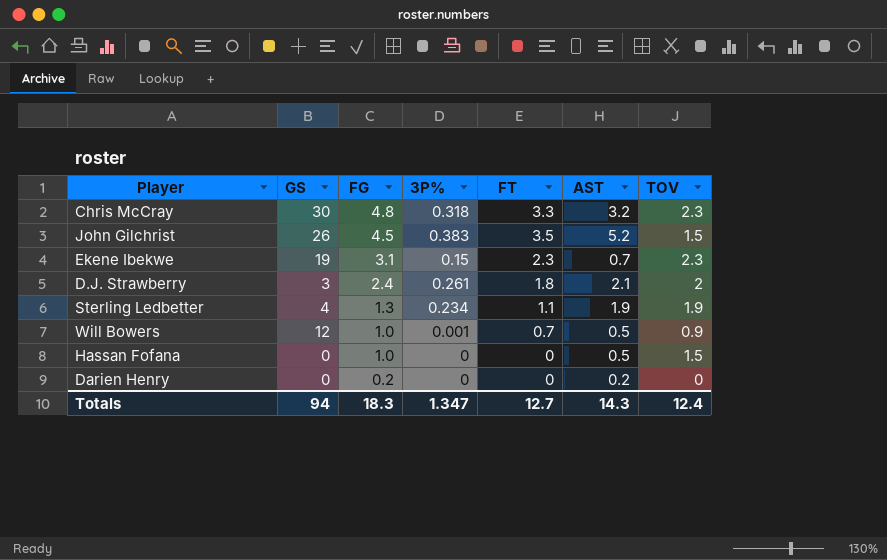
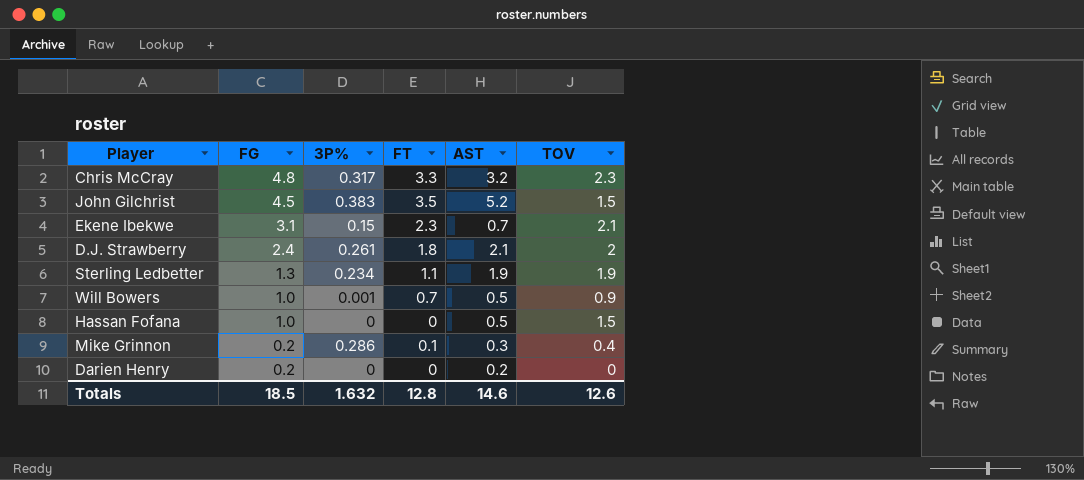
column GS | position: 2 -> none
Chris McCray | 3P%: 0.318 -> 0.317
Ekene Ibekwe | TOV: 2.3 -> 2.1
row Mike Grinnon: none -> 0.2 | 0.286 | 0.1 | 0.3 | 0.4
Totals | FG: 18.3 -> 18.5
Totals | 3P%: 1.347 -> 1.632
Totals | FT: 12.7 -> 12.8
Totals | AST: 14.3 -> 14.6
Totals | TOV: 12.4 -> 12.6

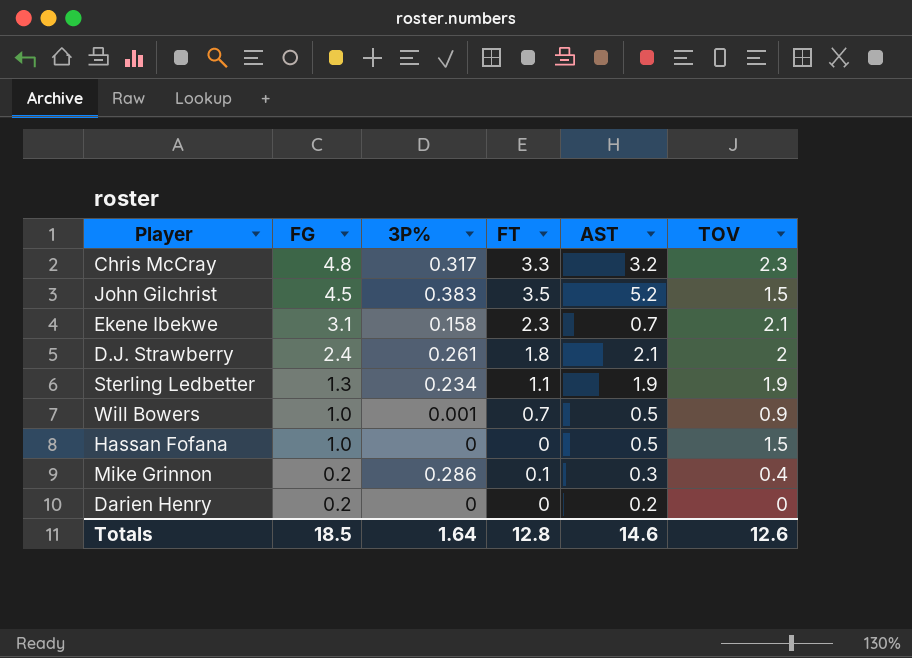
Ekene Ibekwe | 3P%: 0.15 -> 0.158
Totals | 3P%: 1.632 -> 1.64

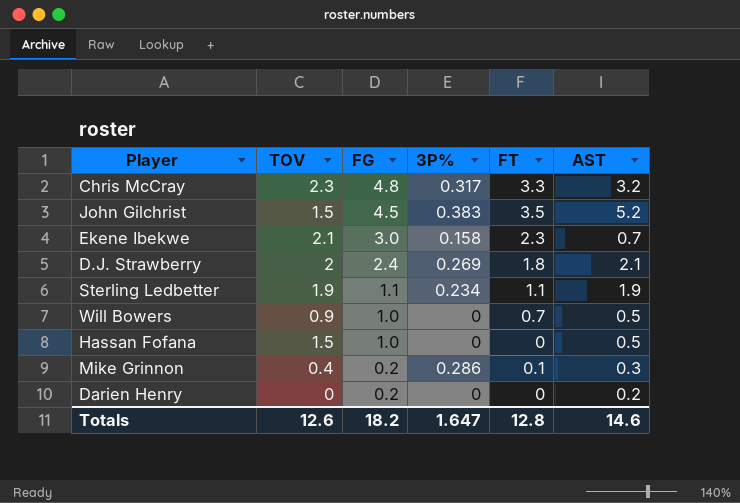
column TOV | position: 6 -> 2
Ekene Ibekwe | FG: 3.1 -> 3.0
D.J. Strawberry | 3P%: 0.261 -> 0.269
Sterling Ledbetter | FG: 1.3 -> 1.1
Will Bowers | 3P%: 0.001 -> 0
Totals | FG: 18.5 -> 18.2
Totals | 3P%: 1.64 -> 1.647

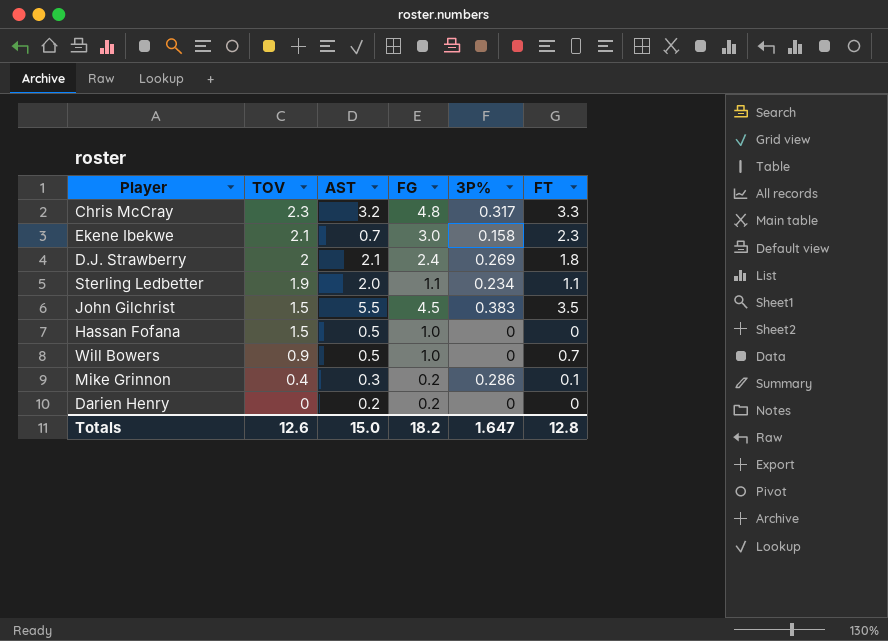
row order: FG descending -> TOV descending
column AST | position: 6 -> 3
Sterling Ledbetter | AST: 1.9 -> 2.0
John Gilchrist | AST: 5.2 -> 5.5
Totals | AST: 14.6 -> 15.0

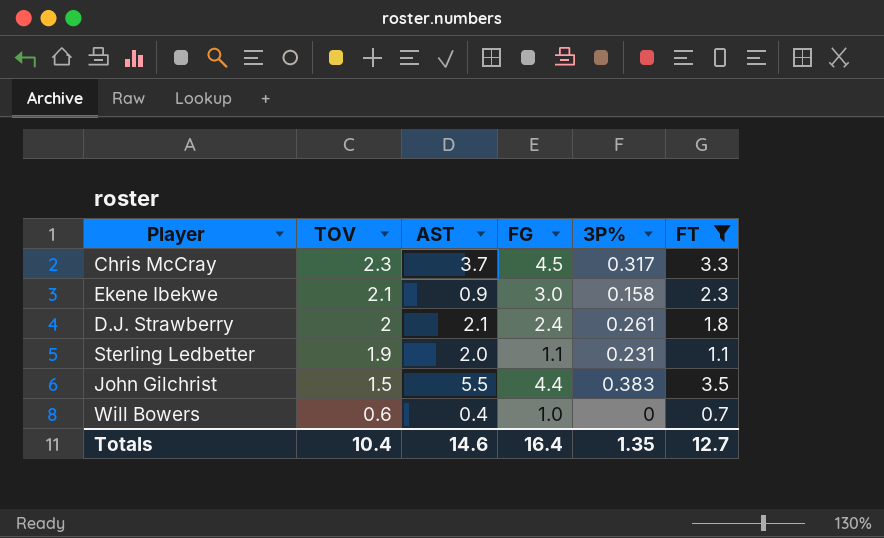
filter: none -> FT >= 0.7
Chris McCray | AST: 3.2 -> 3.7
Chris McCray | FG: 4.8 -> 4.5
Ekene Ibekwe | AST: 0.7 -> 0.9
D.J. Strawberry | 3P%: 0.269 -> 0.261
Sterling Ledbetter | 3P%: 0.234 -> 0.231
John Gilchrist | FG: 4.5 -> 4.4
Will Bowers | TOV: 0.9 -> 0.6
Will Bowers | AST: 0.5 -> 0.4
Totals | TOV: 12.6 -> 10.4
Totals | AST: 15.0 -> 14.6
Totals | FG: 18.2 -> 16.4
Totals | 3P%: 1.647 -> 1.35
Totals | FT: 12.8 -> 12.7

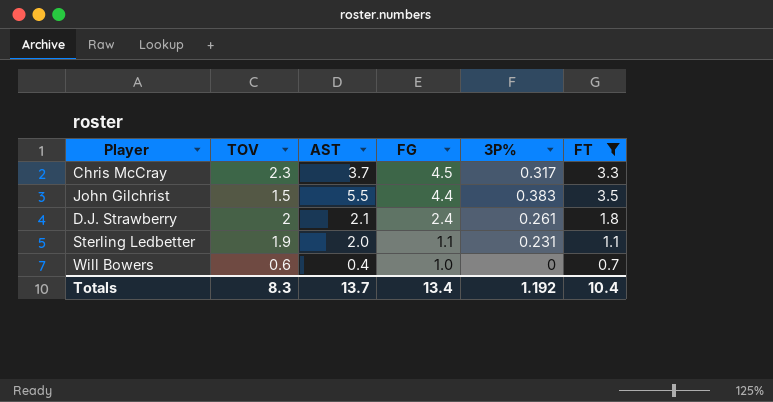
row order: TOV descending -> FG descending
row Ekene Ibekwe: 2.1 | 0.9 | 3.0 | 0.158 | 2.3 -> none
Totals | TOV: 10.4 -> 8.3
Totals | AST: 14.6 -> 13.7
Totals | FG: 16.4 -> 13.4
Totals | 3P%: 1.35 -> 1.192
Totals | FT: 12.7 -> 10.4

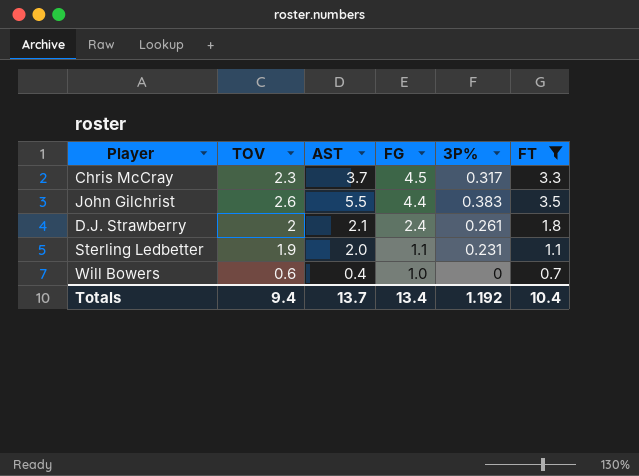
John Gilchrist | TOV: 1.5 -> 2.6
Totals | TOV: 8.3 -> 9.4

